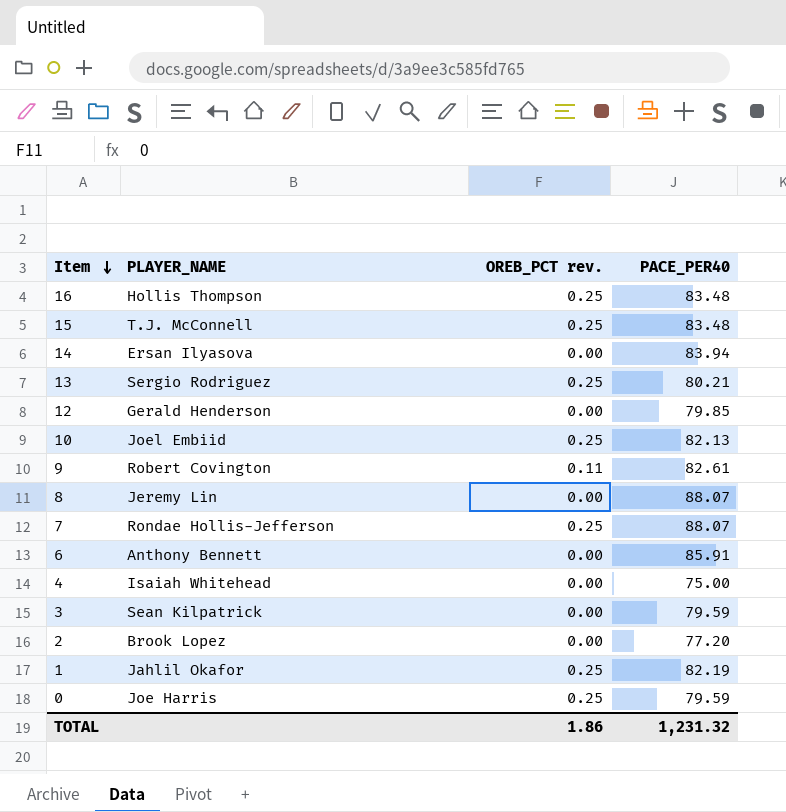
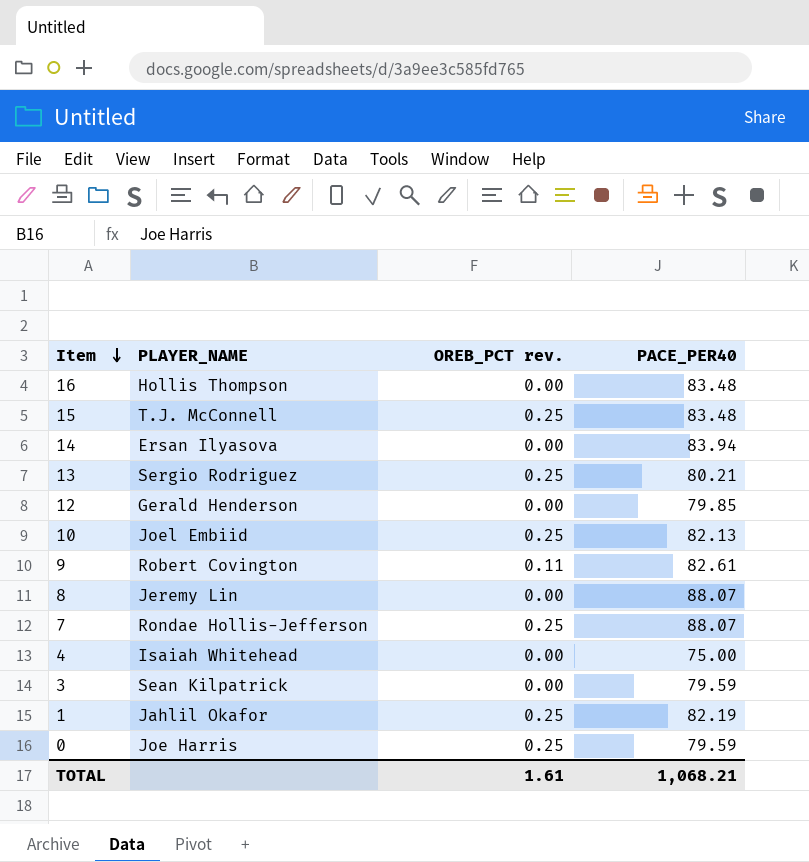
row 6: Anthony Bennett | 0.00 | 85.91 -> none
row 2: Brook Lopez | 0.00 | 77.20 -> none
16 | OREB_PCT rev.: 0.25 -> 0.00
TOTAL | OREB_PCT rev.: 1.86 -> 1.61
TOTAL | PACE_PER40: 1,231.32 -> 1,068.21

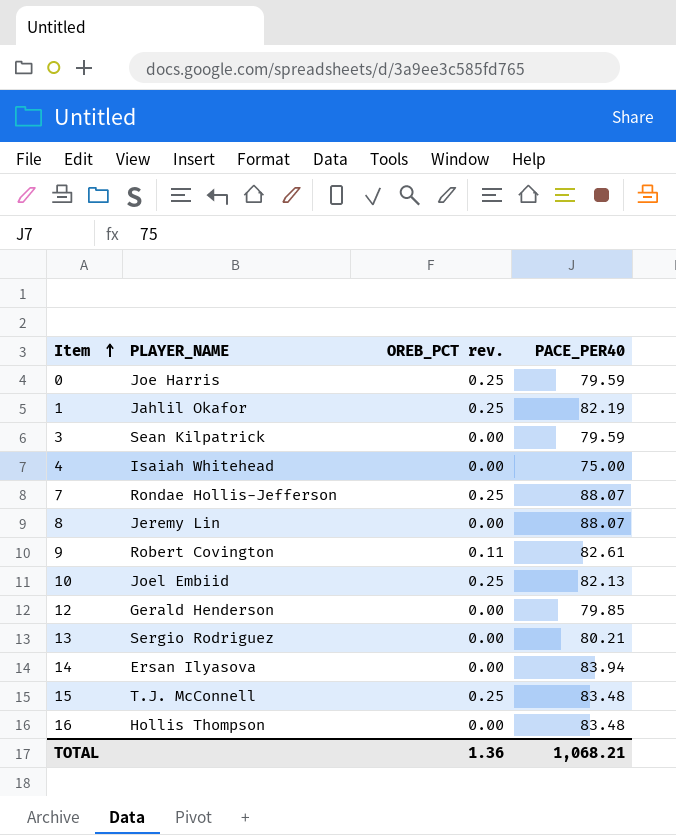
row order: Item descending -> Item ascending
13 | OREB_PCT rev.: 0.25 -> 0.00
TOTAL | OREB_PCT rev.: 1.61 -> 1.36

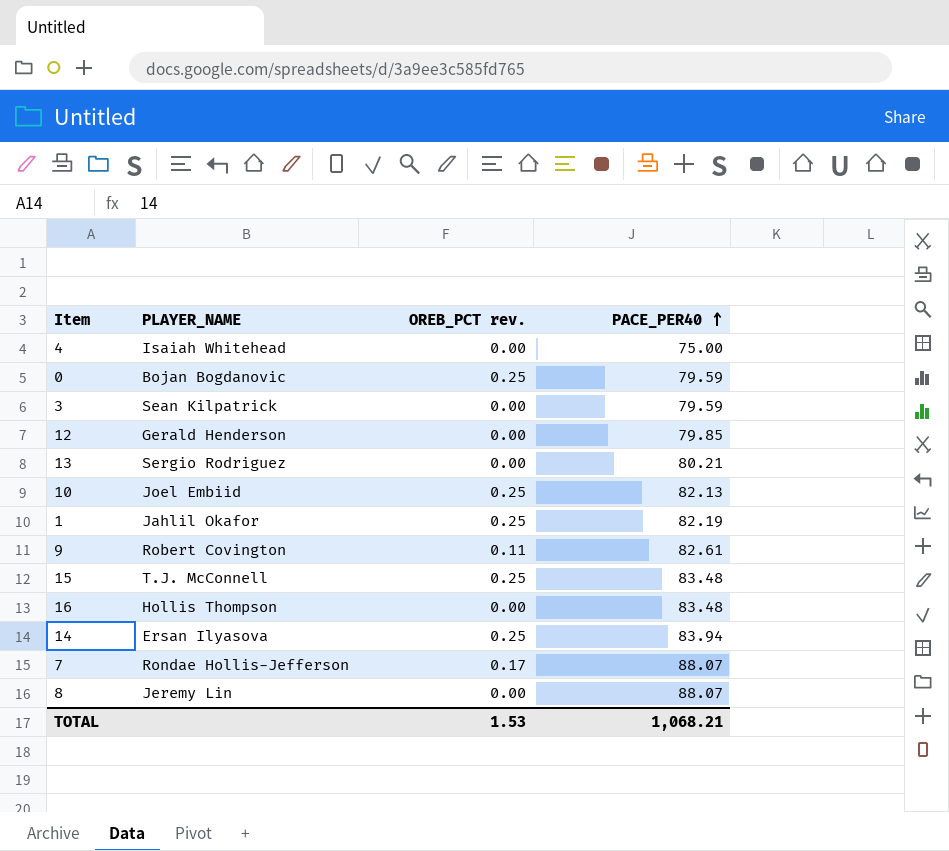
row order: Item ascending -> PACE_PER40 ascending
0 | PLAYER_NAME: Joe Harris -> Bojan Bogdanovic
14 | OREB_PCT rev.: 0.00 -> 0.25
7 | OREB_PCT rev.: 0.25 -> 0.17
TOTAL | OREB_PCT rev.: 1.36 -> 1.53

